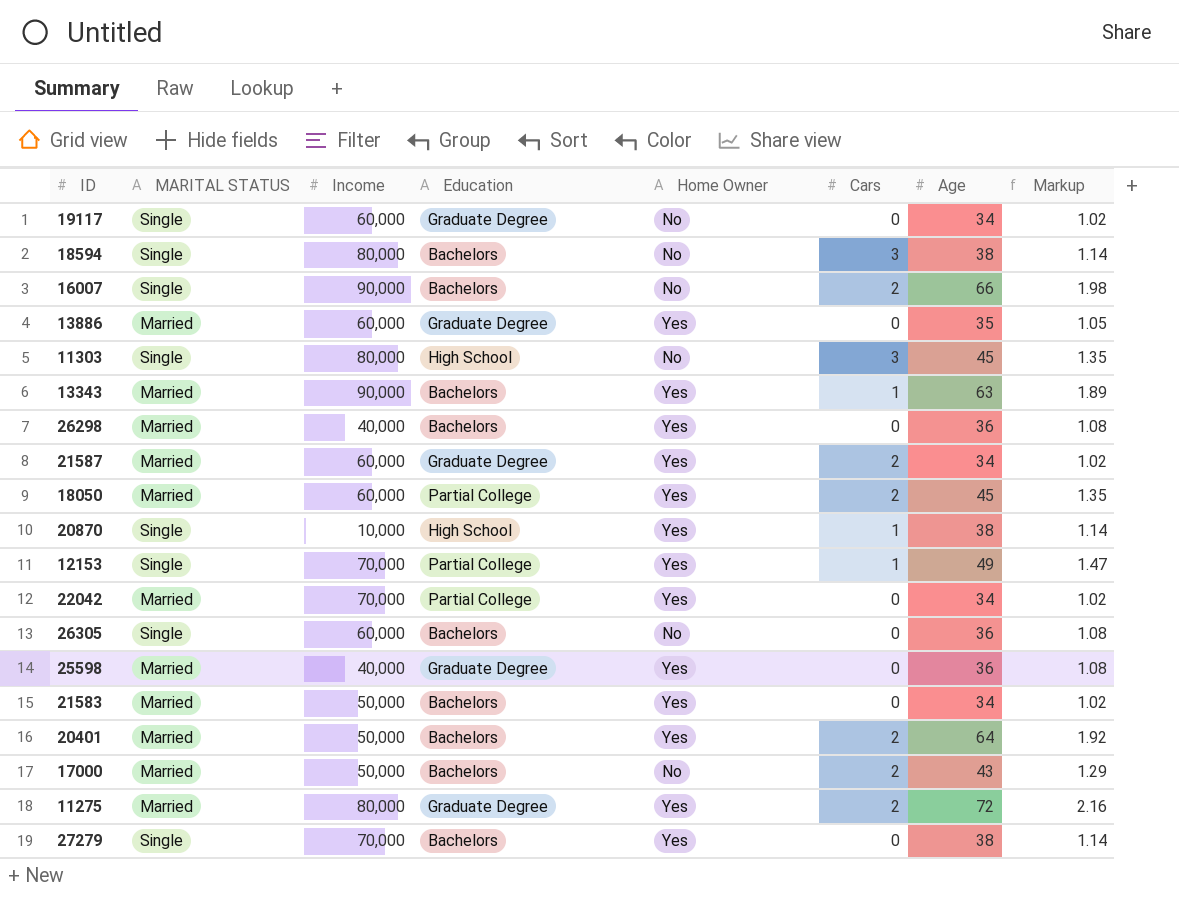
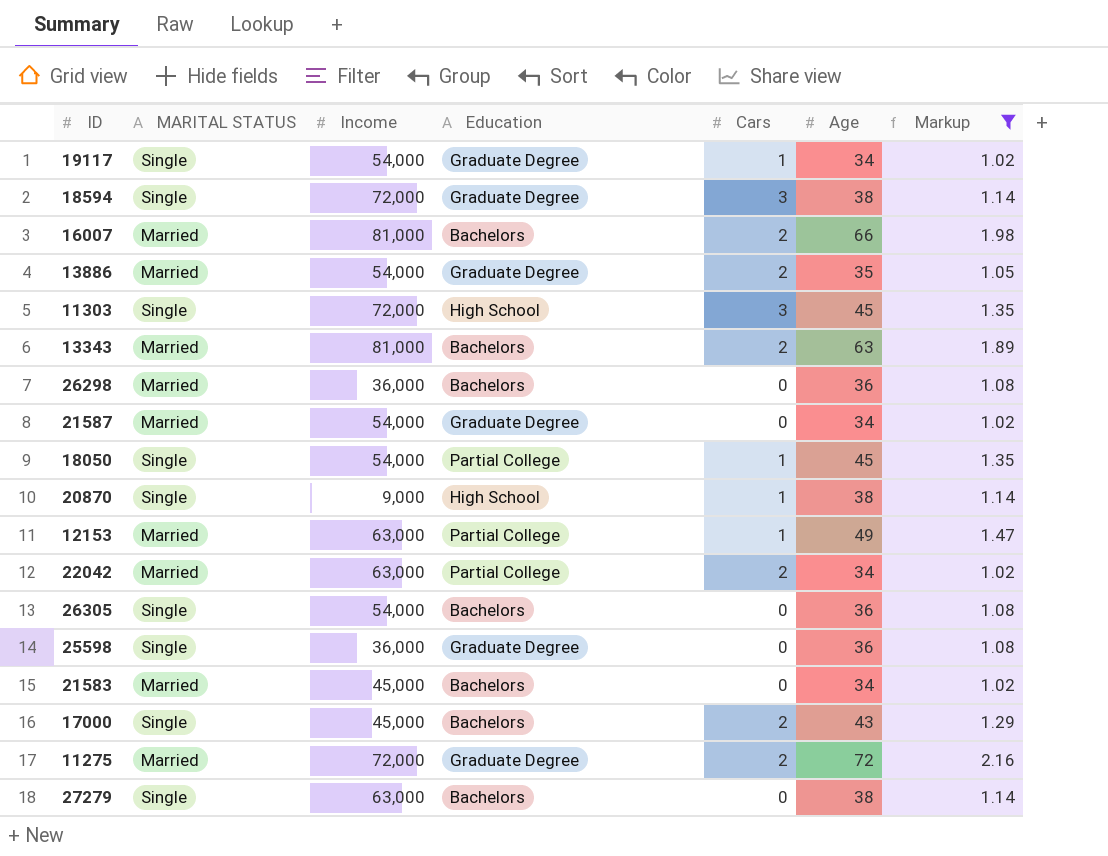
filter: none -> Markup != 1.92
column Home Owner | position: 5 -> none
19117 | Income: 60,000 -> 54,000
19117 | Cars: 0 -> 1
18594 | Income: 80,000 -> 72,000
18594 | Education: Bachelors -> Graduate Degree
16007 | MARITAL STATUS: Single -> Married
16007 | Income: 90,000 -> 81,000
13886 | Income: 60,000 -> 54,000
13886 | Cars: 0 -> 2
11303 | Income: 80,000 -> 72,000
13343 | Income: 90,000 -> 81,000
13343 | Cars: 1 -> 2
26298 | Income: 40,000 -> 36,000
21587 | Income: 60,000 -> 54,000
21587 | Cars: 2 -> 0
18050 | MARITAL STATUS: Married -> Single
18050 | Income: 60,000 -> 54,000
18050 | Cars: 2 -> 1
20870 | Income: 10,000 -> 9,000
12153 | MARITAL STATUS: Single -> Married
12153 | Income: 70,000 -> 63,000
22042 | Income: 70,000 -> 63,000
22042 | Cars: 0 -> 2
26305 | Income: 60,000 -> 54,000
25598 | MARITAL STATUS: Married -> Single
25598 | Income: 40,000 -> 36,000
21583 | Income: 50,000 -> 45,000
17000 | MARITAL STATUS: Married -> Single
17000 | Income: 50,000 -> 45,000
11275 | Income: 80,000 -> 72,000
27279 | Income: 70,000 -> 63,000

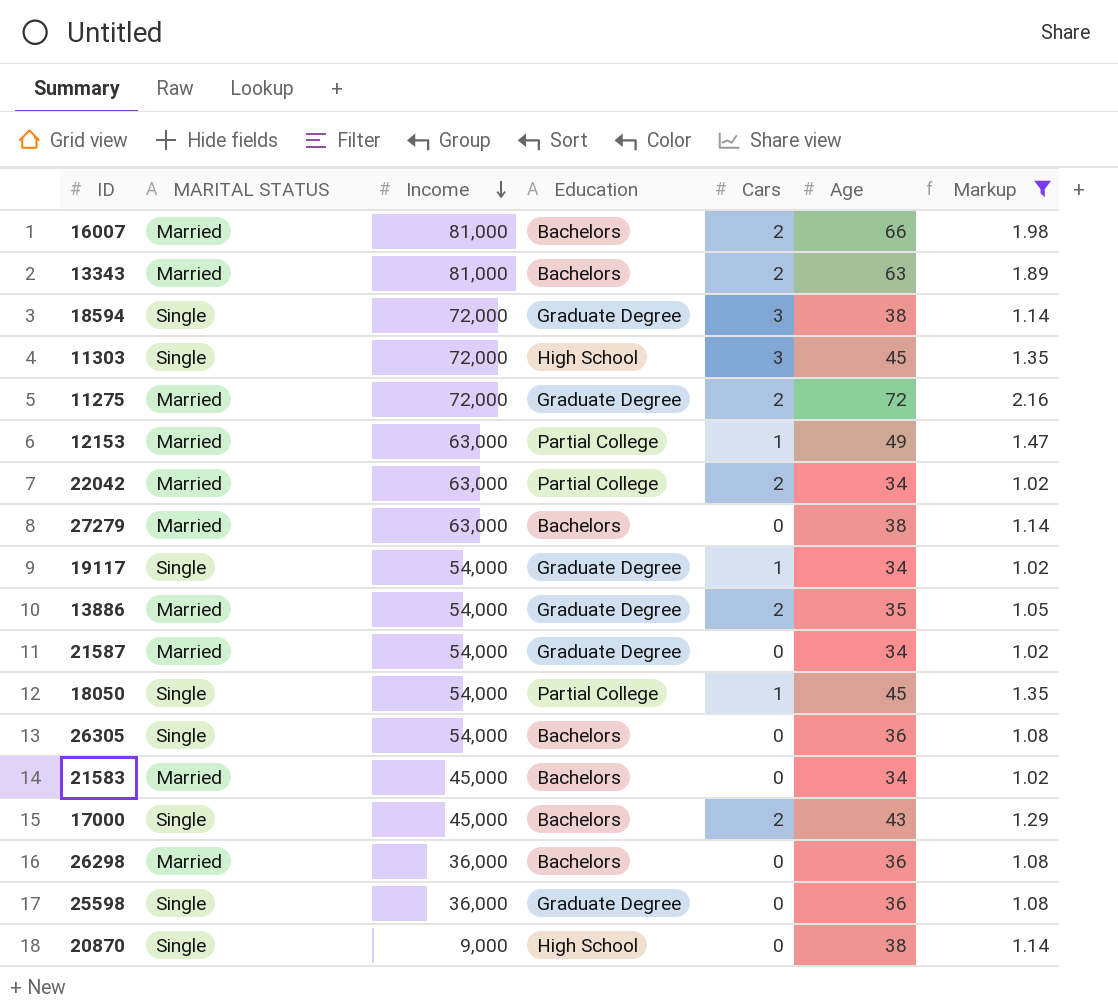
row order: none -> Income descending
27279 | MARITAL STATUS: Single -> Married
20870 | Cars: 1 -> 0

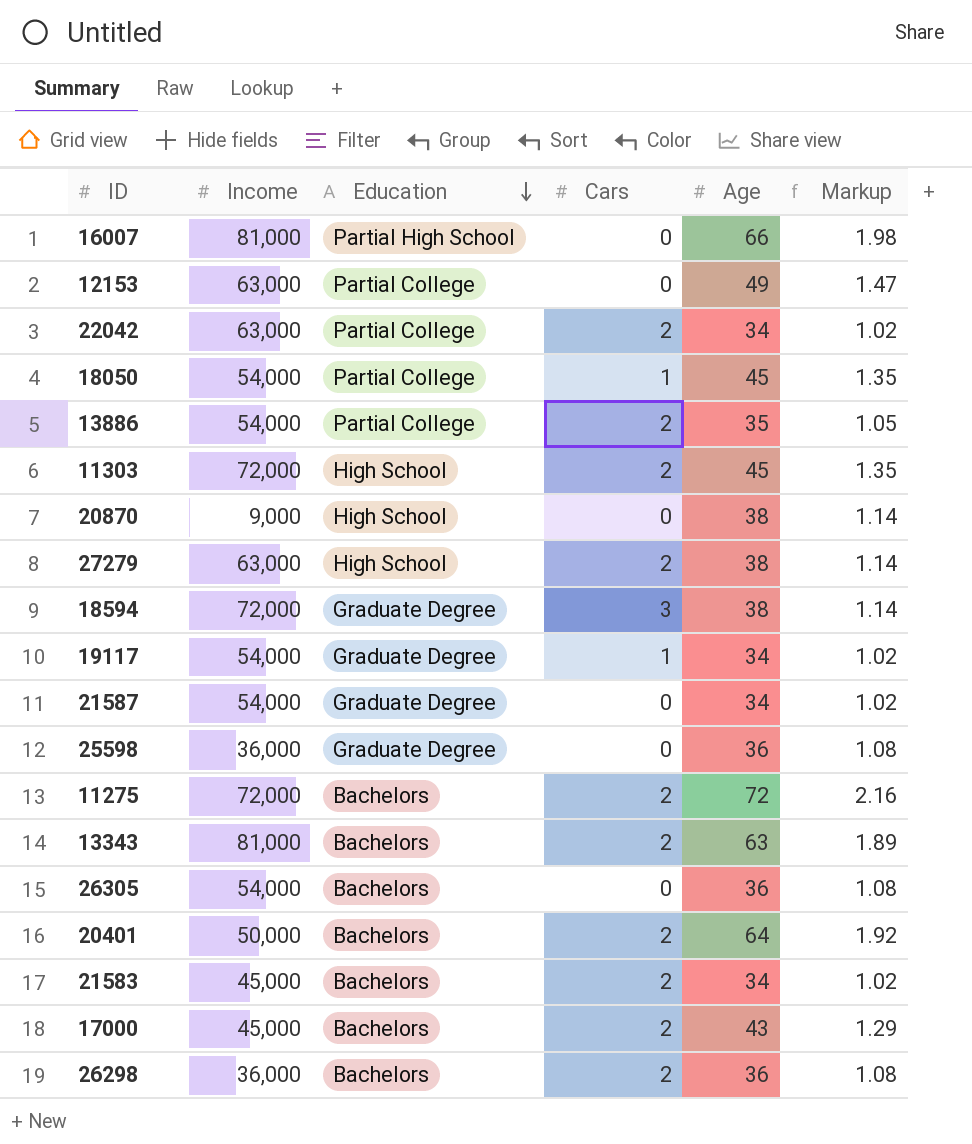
filter: Markup != 1.92 -> none
row order: Income descending -> Education descending
column MARITAL STATUS | position: 2 -> none
16007 | Education: Bachelors -> Partial High School
16007 | Cars: 2 -> 0
12153 | Cars: 1 -> 0
13886 | Education: Graduate Degree -> Partial College
11303 | Cars: 3 -> 2
27279 | Education: Bachelors -> High School
27279 | Cars: 0 -> 2
11275 | Education: Graduate Degree -> Bachelors
21583 | Cars: 0 -> 2
26298 | Cars: 0 -> 2

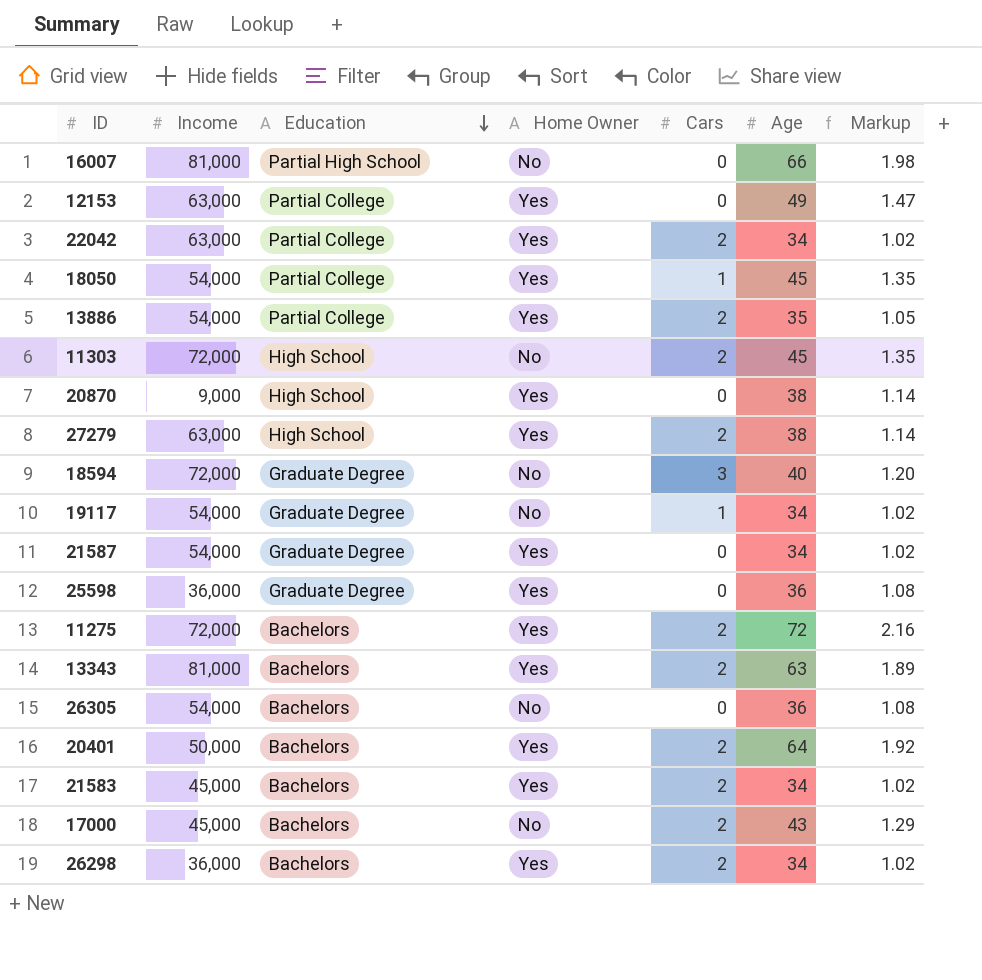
column Home Owner | position: none -> 4
18594 | Age: 38 -> 40
18594 | Markup: 1.14 -> 1.20
26298 | Age: 36 -> 34
26298 | Markup: 1.08 -> 1.02

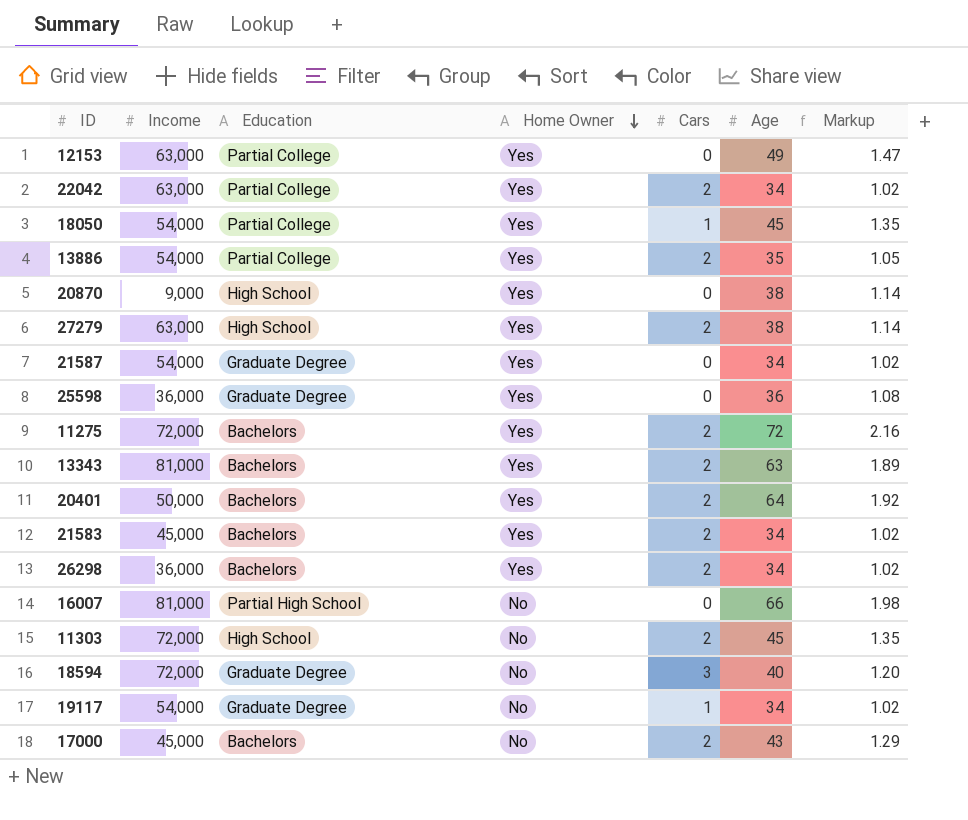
row order: Education descending -> Home Owner descending
row 26305: 54,000 | Bachelors | No | 0 | 36 | 1.08 -> none

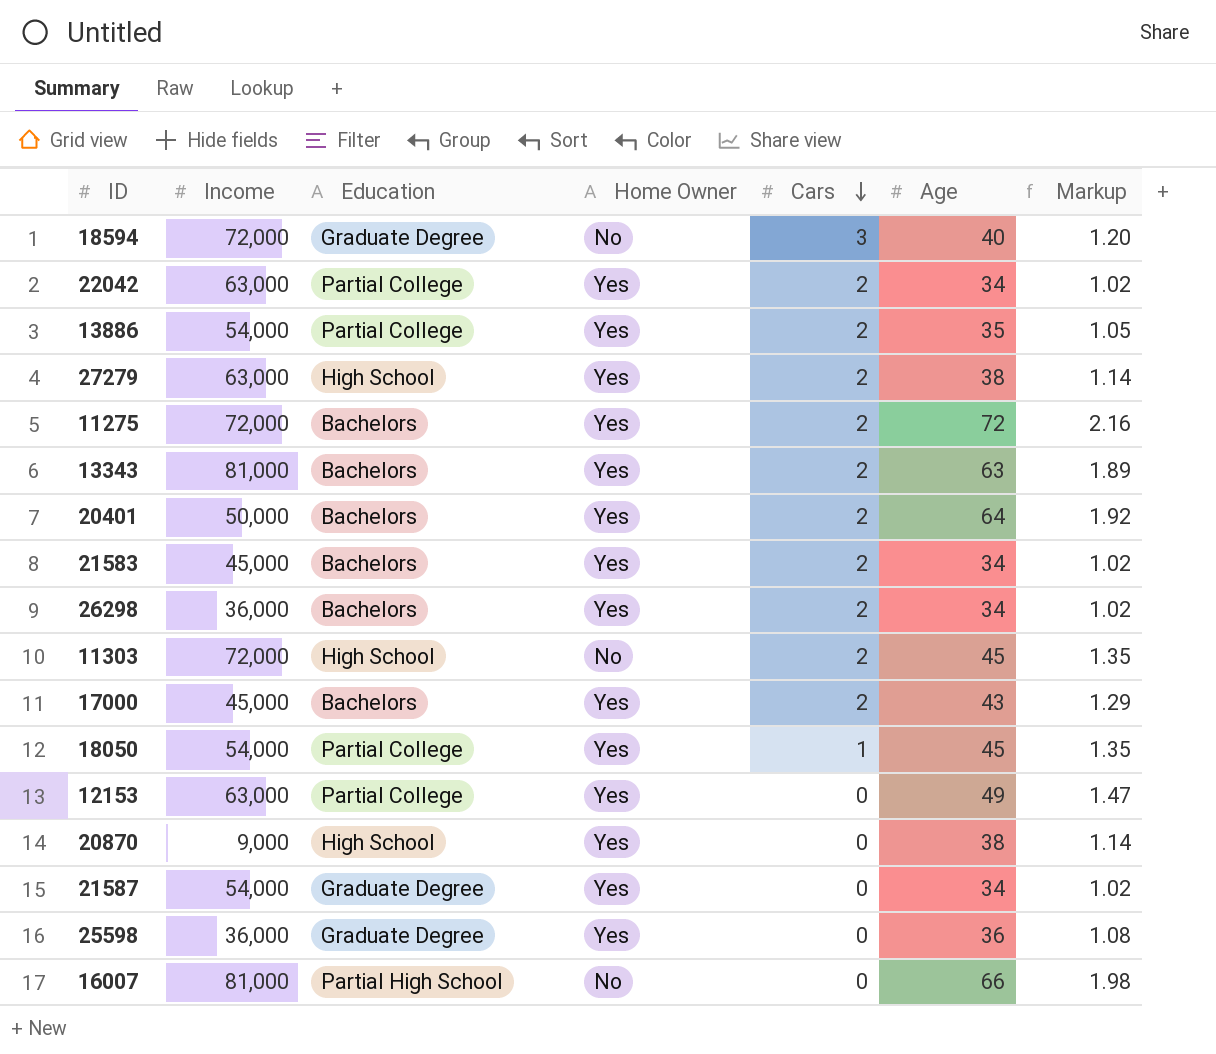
row order: Home Owner descending -> Cars descending
row 19117: 54,000 | Graduate Degree | No | 1 | 34 | 1.02 -> none
17000 | Home Owner: No -> Yes

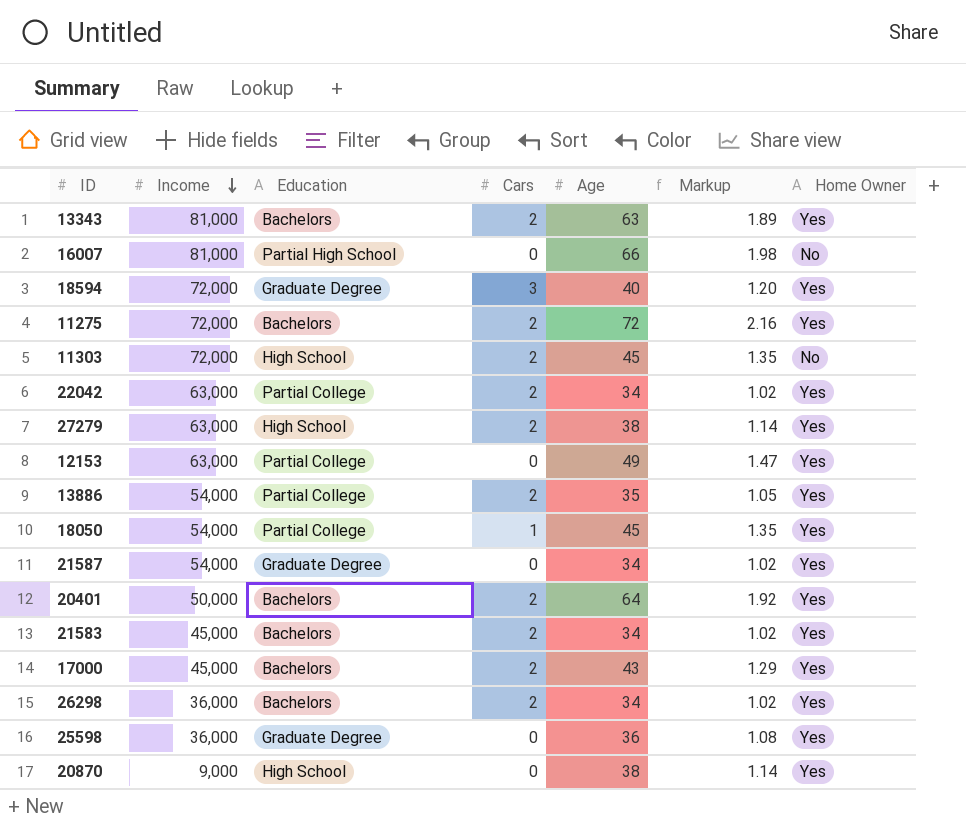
row order: Cars descending -> Income descending
column Home Owner | position: 4 -> 7
18594 | Home Owner: No -> Yes

